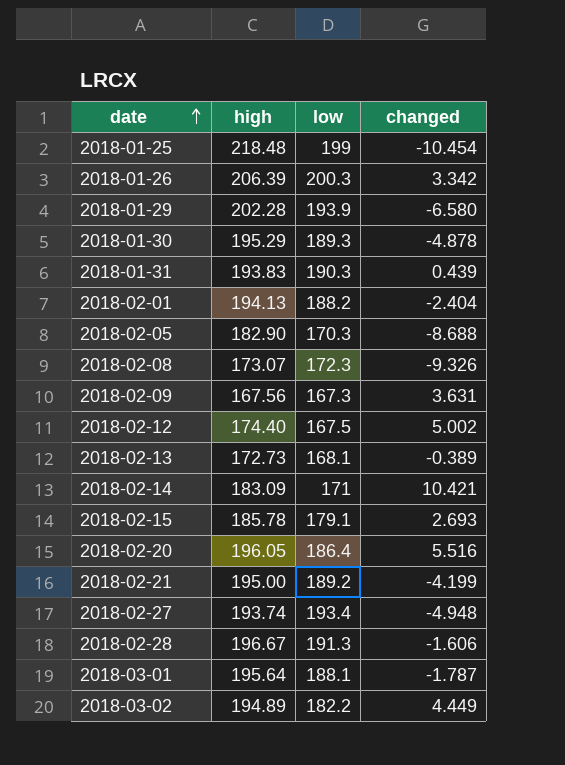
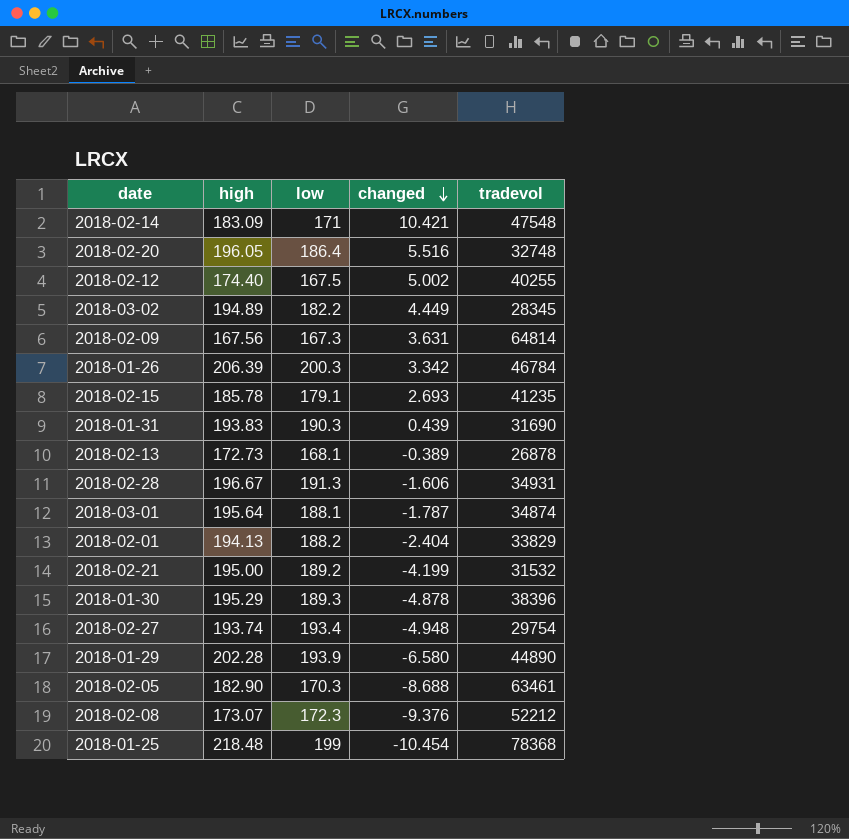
row order: date ascending -> changed descending
column tradevol | position: none -> 5
2018-02-08 | changed: -9.326 -> -9.376

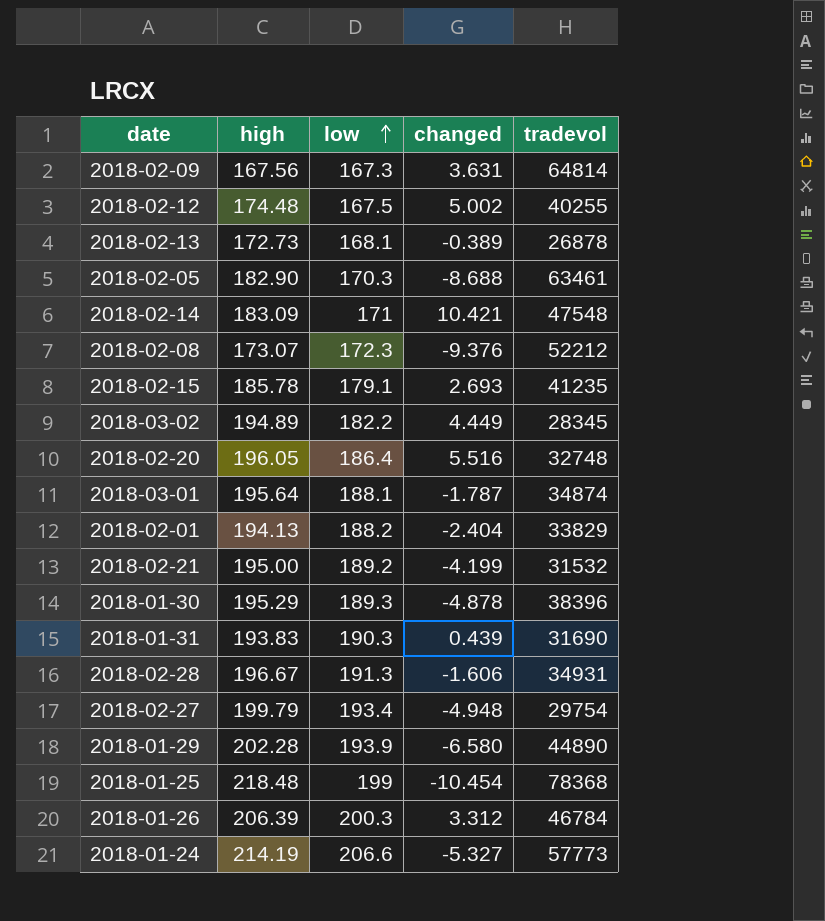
row order: changed descending -> low ascending
2018-02-12 | high: 174.40 -> 174.48
2018-02-27 | high: 193.74 -> 199.79
2018-01-26 | changed: 3.342 -> 3.312
row 2018-01-24: none -> 214.19 | 206.6 | -5.327 | 57773

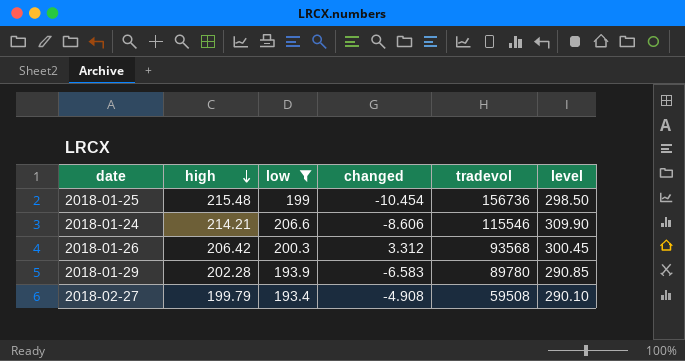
filter: none -> low >= 193.4
row order: low ascending -> high descending
column level | formula: none -> [low] * 1.5
2018-01-25 | high: 218.48 -> 215.48
2018-01-25 | tradevol: 78368 -> 156736
2018-01-24 | high: 214.19 -> 214.21
2018-01-24 | changed: -5.327 -> -8.606
2018-01-24 | tradevol: 57773 -> 115546
2018-01-26 | high: 206.39 -> 206.42
2018-01-26 | tradevol: 46784 -> 93568
2018-01-29 | changed: -6.580 -> -6.583
2018-01-29 | tradevol: 44890 -> 89780
2018-02-27 | changed: -4.948 -> -4.908
2018-02-27 | tradevol: 29754 -> 59508

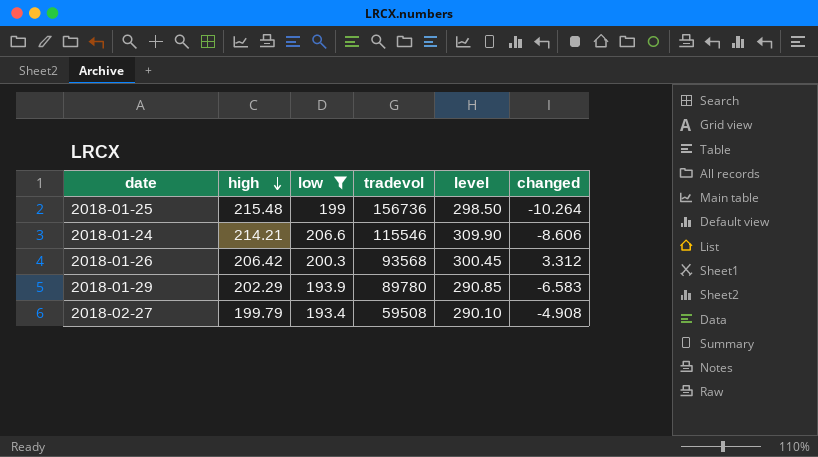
column changed | position: 4 -> 6
2018-01-25 | changed: -10.454 -> -10.264
2018-01-29 | high: 202.28 -> 202.29

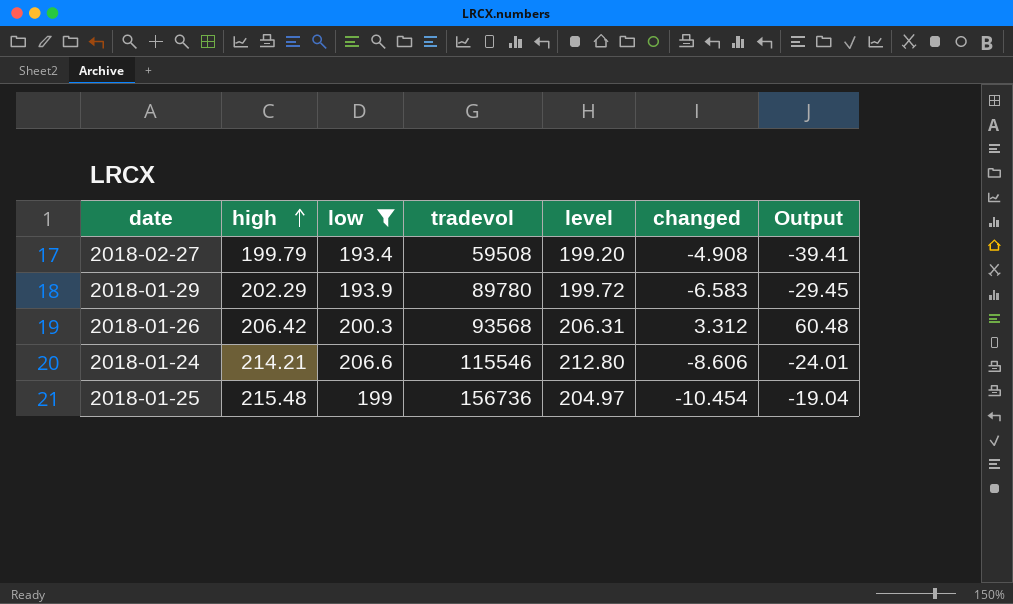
row order: high descending -> high ascending
column level | formula: [low] * 1.5 -> [low] * 1.03
column Output | formula: none -> [low] / [changed]
2018-01-25 | changed: -10.264 -> -10.454

